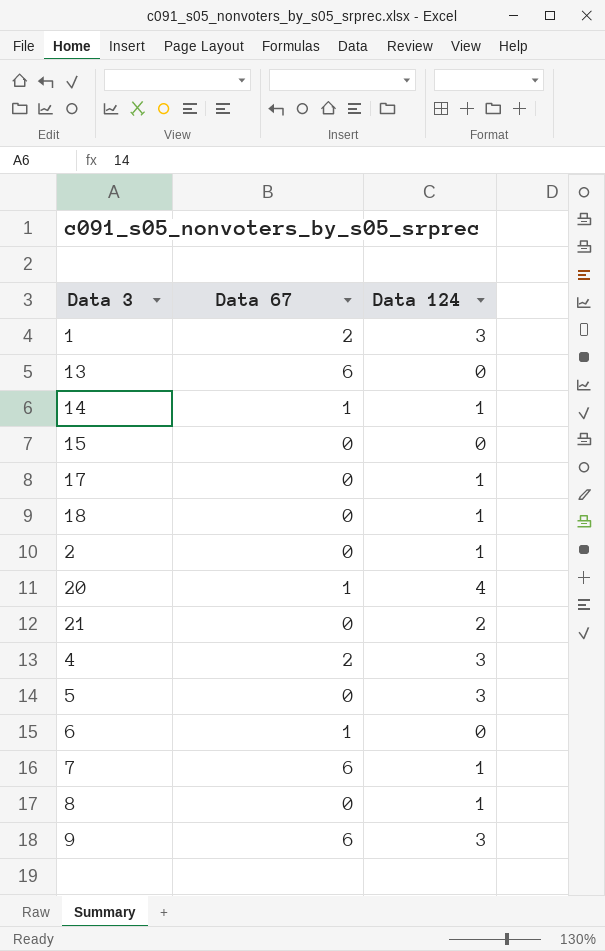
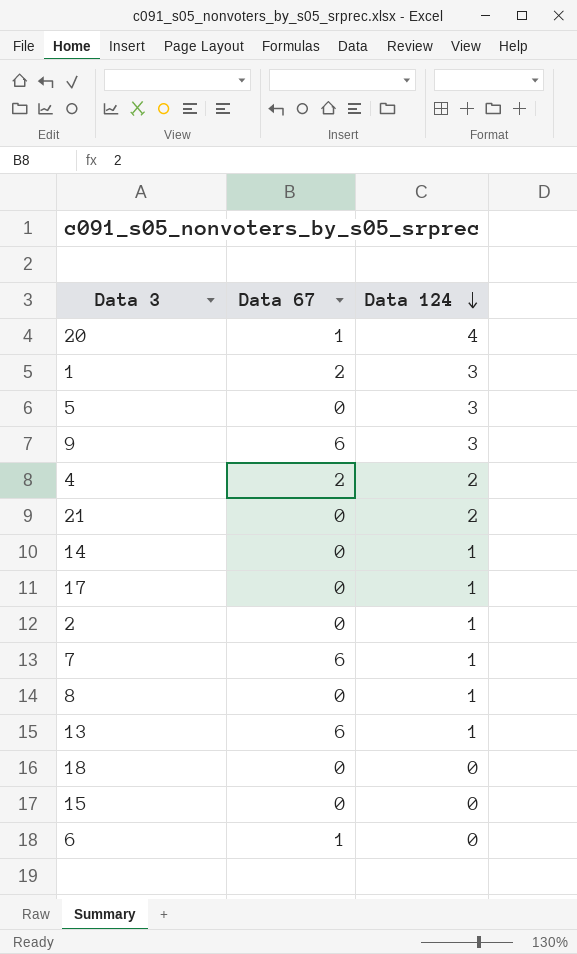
row order: none -> Data 124 descending
4 | Data 124: 3 -> 2
14 | Data 67: 1 -> 0
13 | Data 124: 0 -> 1
18 | Data 124: 1 -> 0

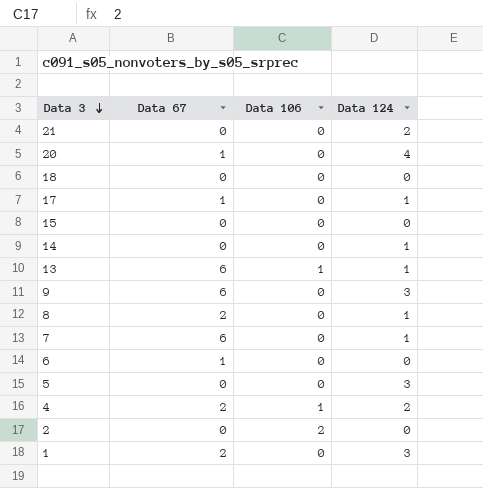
row order: Data 124 descending -> Data 3 descending
column Data 106 | position: none -> 3
17 | Data 67: 0 -> 1
8 | Data 67: 0 -> 2
2 | Data 124: 1 -> 0

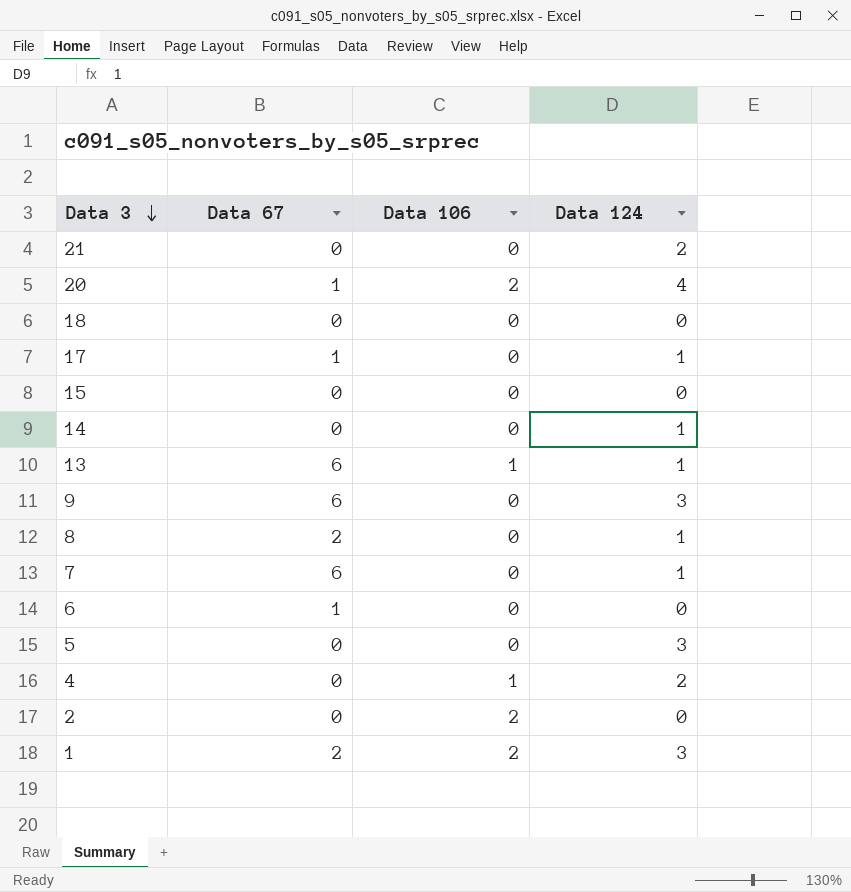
20 | Data 106: 0 -> 2
4 | Data 67: 2 -> 0
1 | Data 106: 0 -> 2

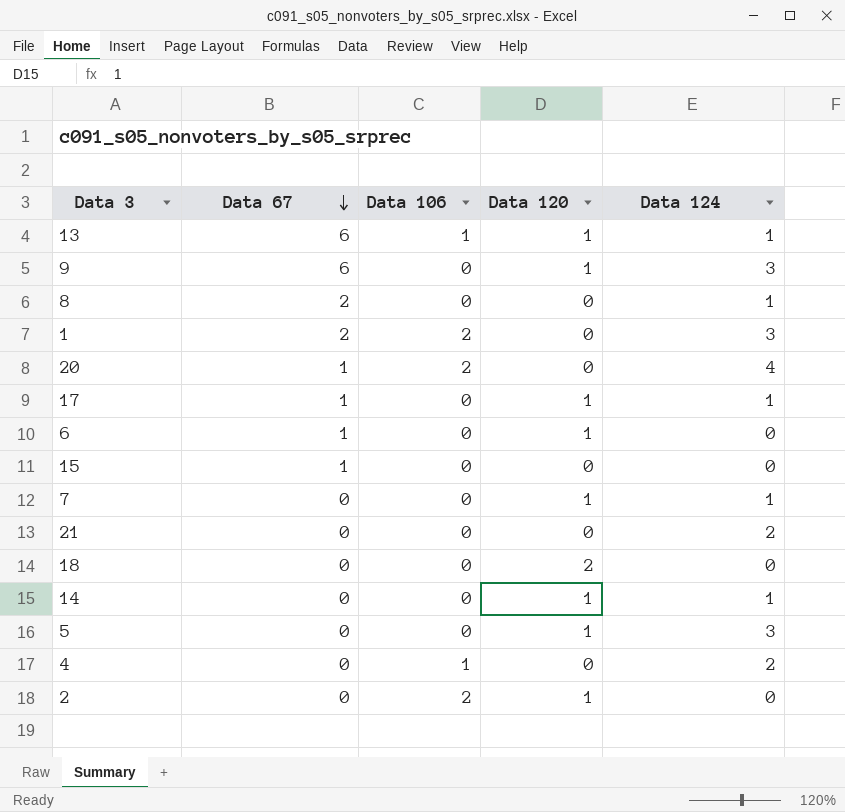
row order: Data 3 descending -> Data 67 descending
column Data 120 | position: none -> 4
15 | Data 67: 0 -> 1
7 | Data 67: 6 -> 0

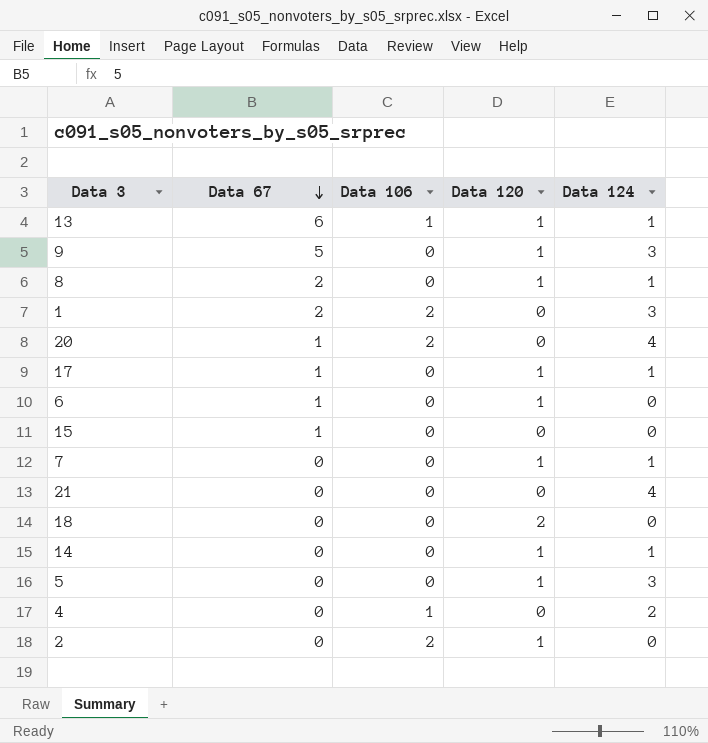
9 | Data 67: 6 -> 5
8 | Data 120: 0 -> 1
21 | Data 124: 2 -> 4

